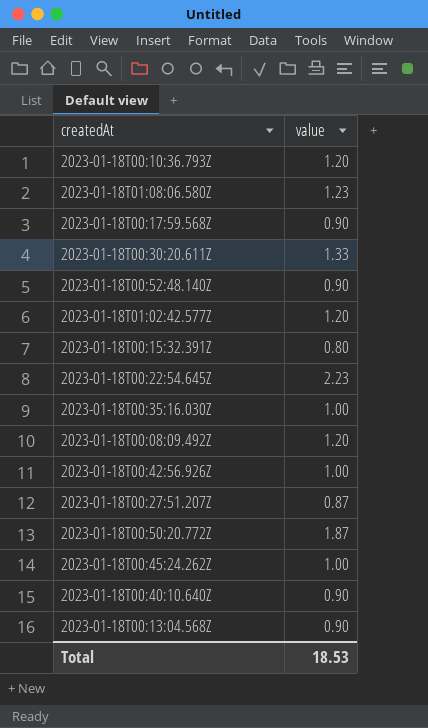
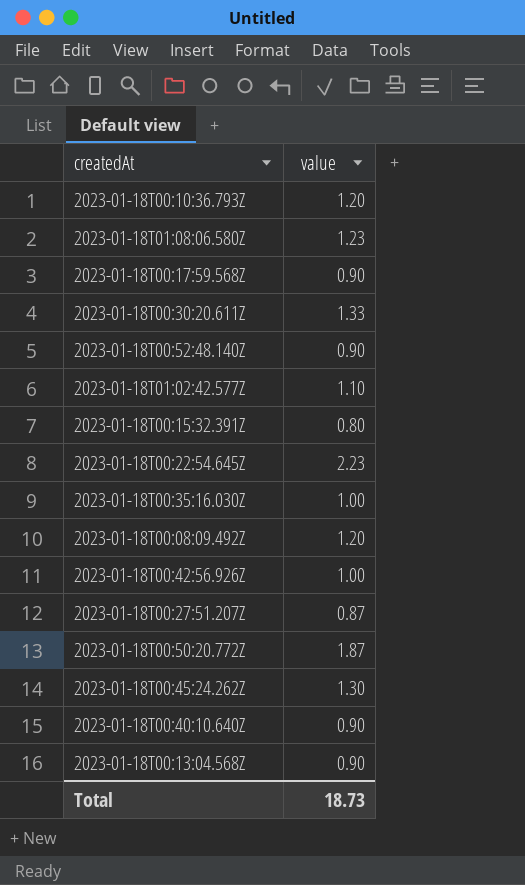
2023-01-18T01:02:42.577Z | value: 1.20 -> 1.10
2023-01-18T00:45:24.262Z | value: 1.00 -> 1.30
Total | value: 18.53 -> 18.73

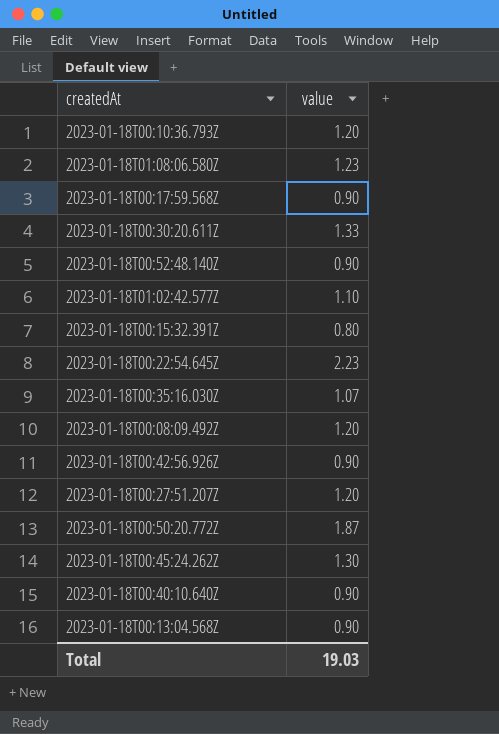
2023-01-18T00:35:16.030Z | value: 1.00 -> 1.07
2023-01-18T00:42:56.926Z | value: 1.00 -> 0.90
2023-01-18T00:27:51.207Z | value: 0.87 -> 1.20
Total | value: 18.73 -> 19.03

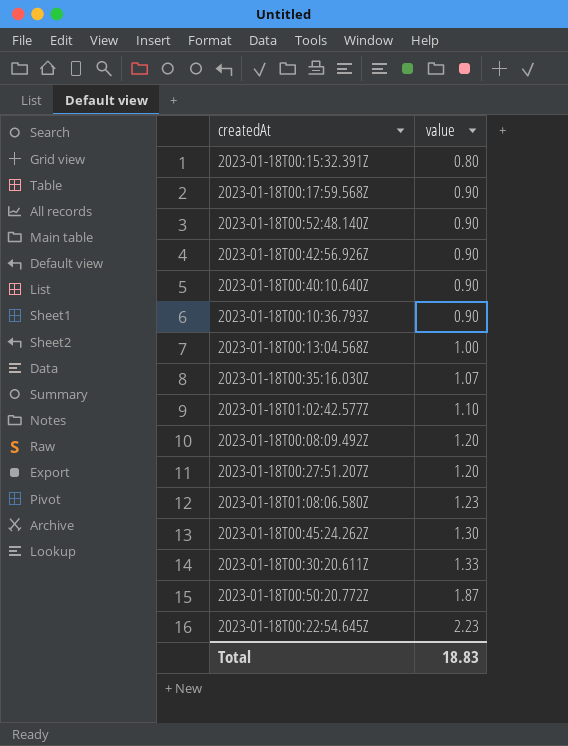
row order: none -> value ascending
2023-01-18T00:10:36.793Z | value: 1.20 -> 0.90
2023-01-18T00:13:04.568Z | value: 0.90 -> 1.00
Total | value: 19.03 -> 18.83

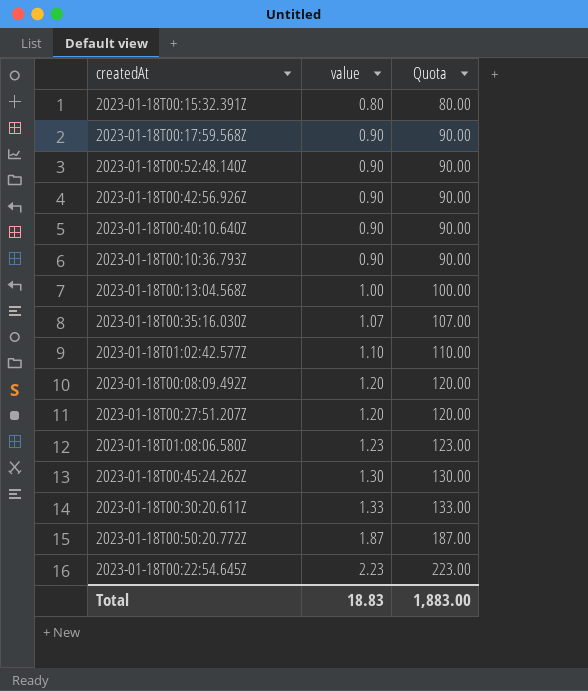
column Quota | formula: none -> [value] * 100

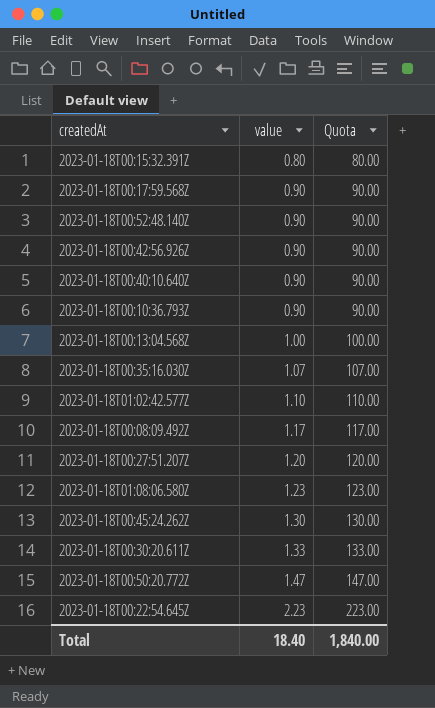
2023-01-18T00:08:09.492Z | value: 1.20 -> 1.17
2023-01-18T00:08:09.492Z | Quota: 120.00 -> 117.00
2023-01-18T00:50:20.772Z | value: 1.87 -> 1.47
2023-01-18T00:50:20.772Z | Quota: 187.00 -> 147.00
Total | value: 18.83 -> 18.40
Total | Quota: 1,883.00 -> 1,840.00

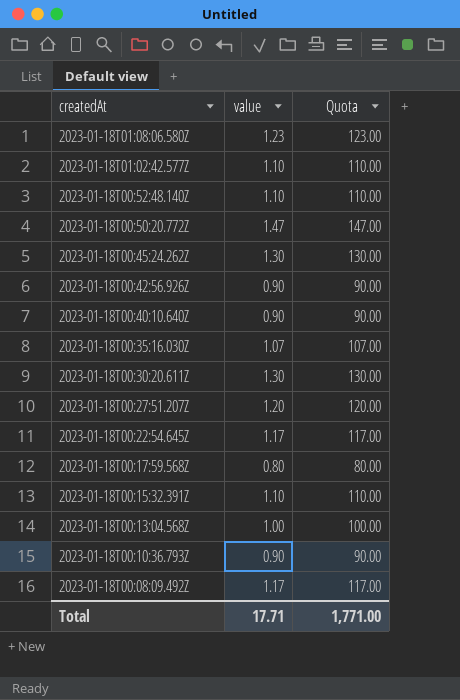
row order: value ascending -> createdAt descending
2023-01-18T00:52:48.140Z | value: 0.90 -> 1.10
2023-01-18T00:52:48.140Z | Quota: 90.00 -> 110.00
2023-01-18T00:30:20.611Z | value: 1.33 -> 1.30
2023-01-18T00:30:20.611Z | Quota: 133.00 -> 130.00
2023-01-18T00:22:54.645Z | value: 2.23 -> 1.17
2023-01-18T00:22:54.645Z | Quota: 223.00 -> 117.00
2023-01-18T00:17:59.568Z | value: 0.90 -> 0.80
2023-01-18T00:17:59.568Z | Quota: 90.00 -> 80.00
2023-01-18T00:15:32.391Z | value: 0.80 -> 1.10
2023-01-18T00:15:32.391Z | Quota: 80.00 -> 110.00
Total | value: 18.40 -> 17.71
Total | Quota: 1,840.00 -> 1,771.00

